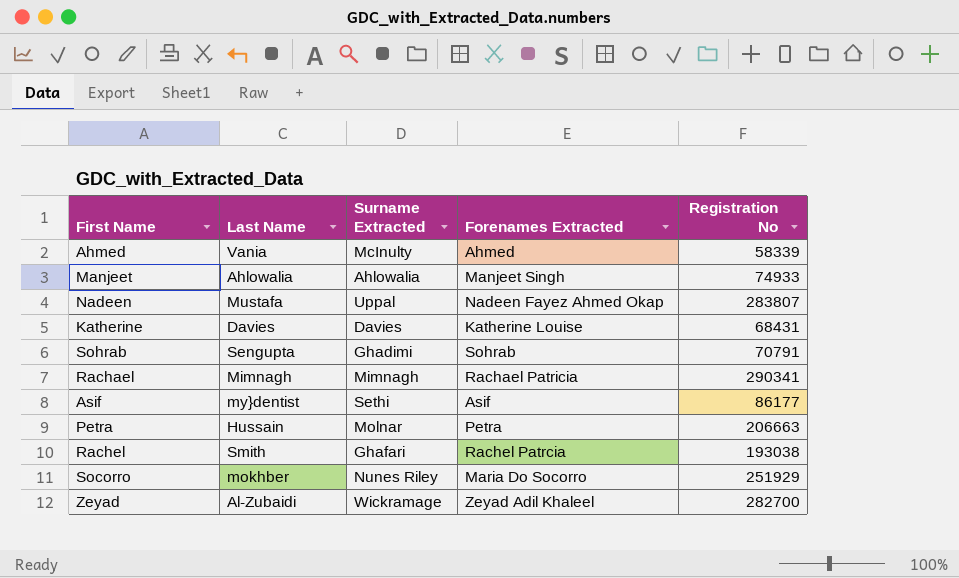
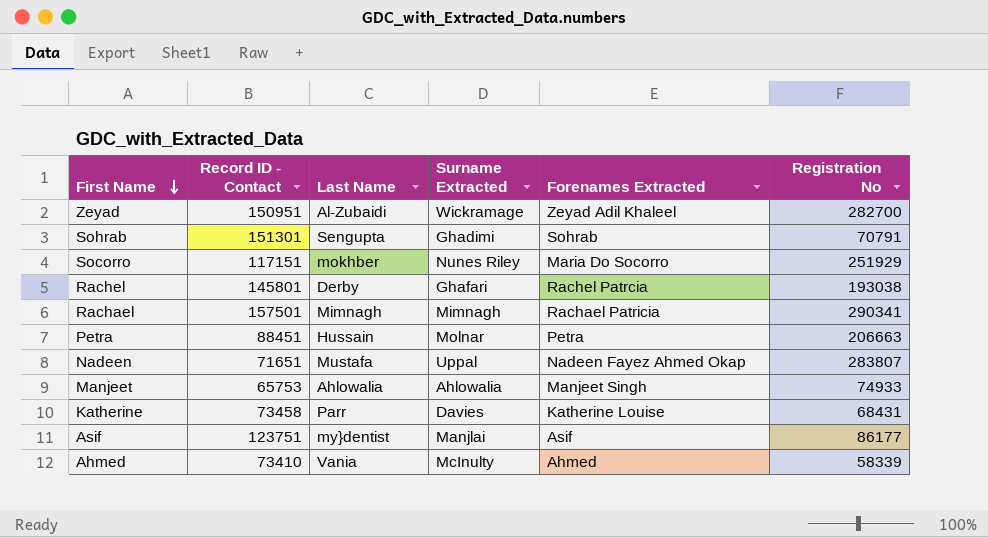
row order: none -> First Name descending
column Record ID - Contact | position: none -> 2
Rachel | Last Name: Smith -> Derby
Katherine | Last Name: Davies -> Parr
Asif | Surname Extracted: Sethi -> Manjlai

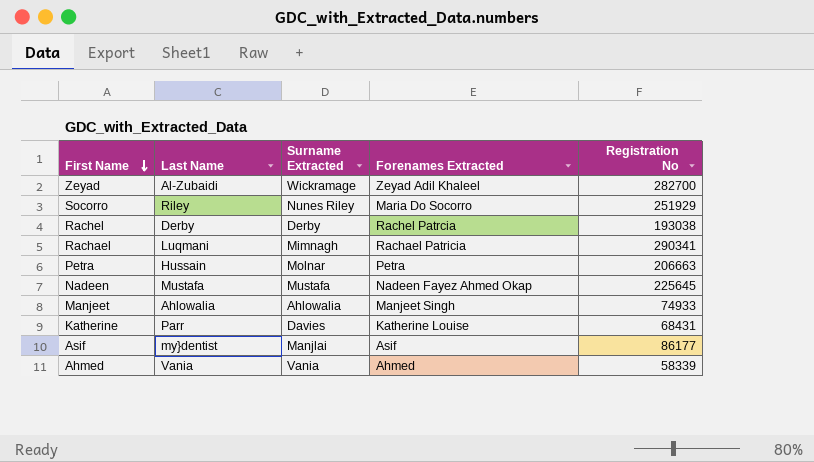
column Record ID - Contact | position: 2 -> none
row Sohrab: 151301 | Sengupta | Ghadimi | Sohrab | 70791 -> none
Socorro | Last Name: mokhber -> Riley
Rachel | Surname Extracted: Ghafari -> Derby
Rachael | Last Name: Mimnagh -> Luqmani
Nadeen | Surname Extracted: Uppal -> Mustafa
Nadeen | Registration No: 283807 -> 225645
Ahmed | Surname Extracted: McInulty -> Vania

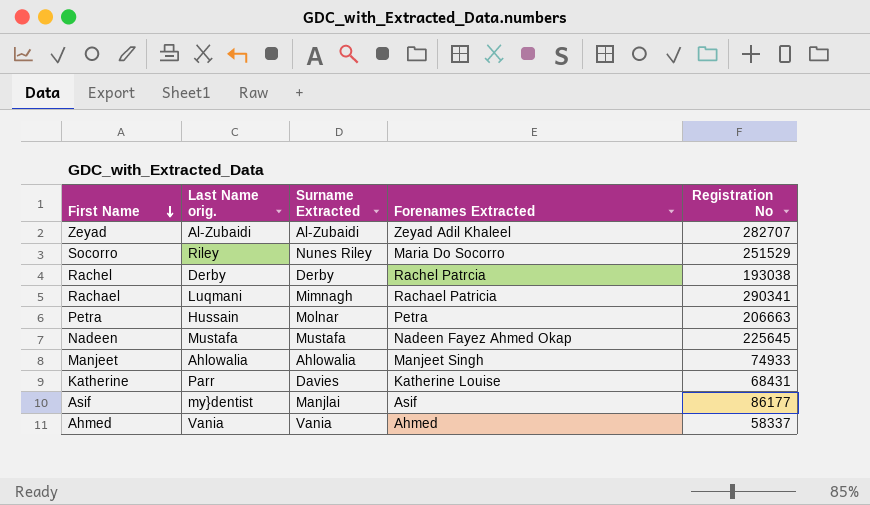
column name: Last Name -> Last Name orig.
Zeyad | Surname Extracted: Wickramage -> Al-Zubaidi
Zeyad | Registration No: 282700 -> 282707
Socorro | Registration No: 251929 -> 251529
Ahmed | Registration No: 58339 -> 58337

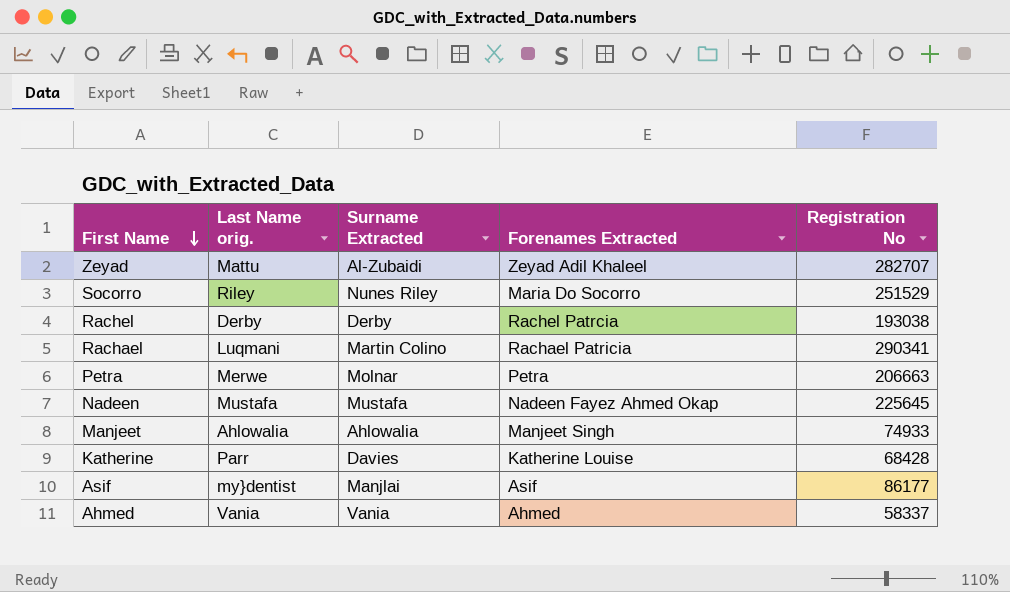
Zeyad | Last Name orig.: Al-Zubaidi -> Mattu
Rachael | Surname Extracted: Mimnagh -> Martin Colino
Petra | Last Name orig.: Hussain -> Merwe
Katherine | Registration No: 68431 -> 68428

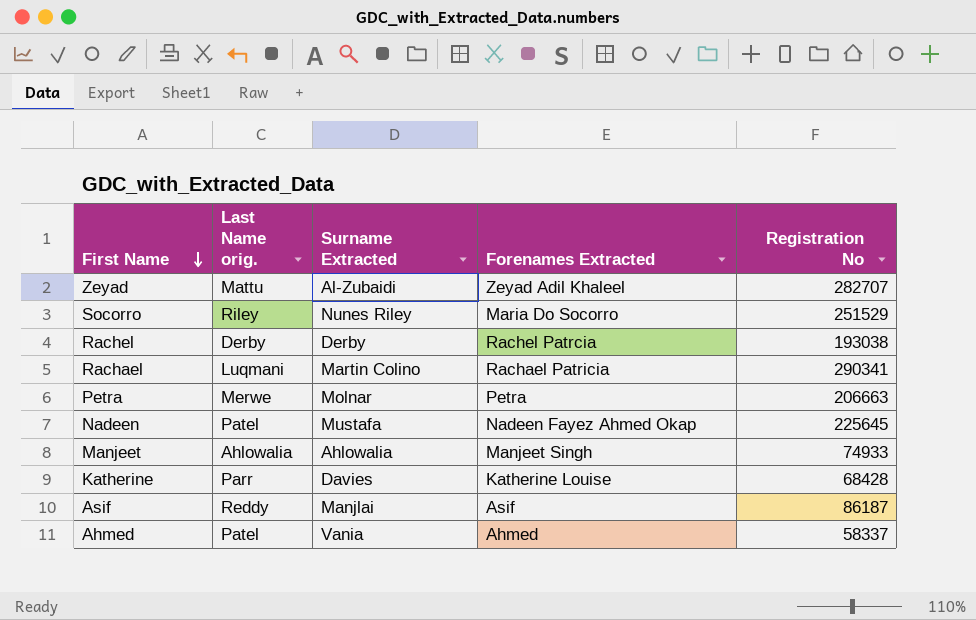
Nadeen | Last Name orig.: Mustafa -> Patel
Asif | Last Name orig.: my}dentist -> Reddy
Asif | Registration No: 86177 -> 86187
Ahmed | Last Name orig.: Vania -> Patel

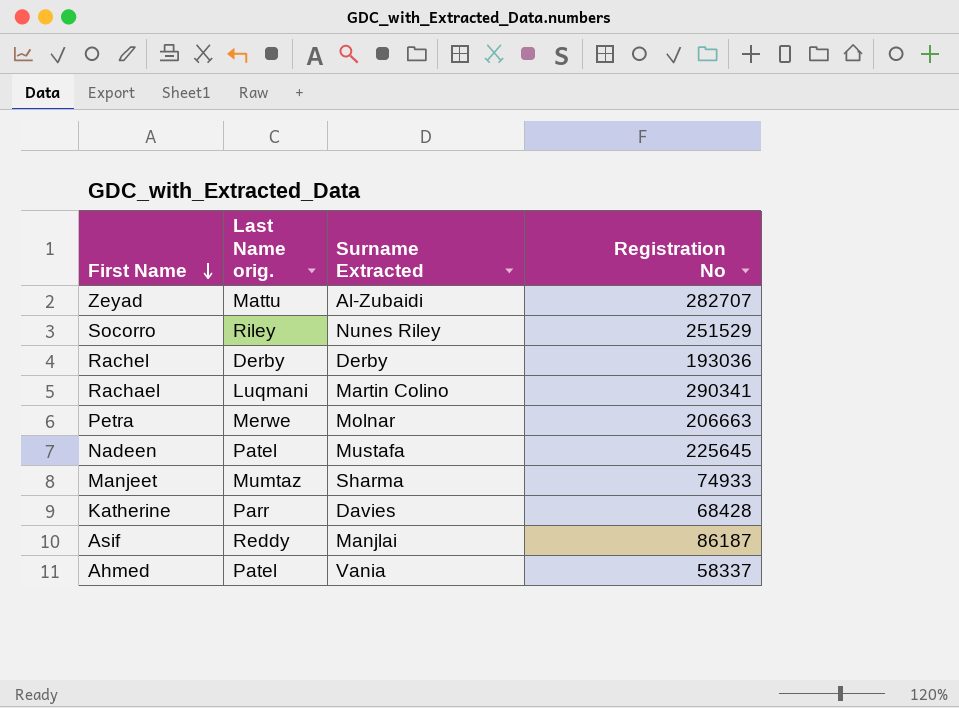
column Forenames Extracted | position: 4 -> none
Rachel | Registration No: 193038 -> 193036
Manjeet | Last Name orig.: Ahlowalia -> Mumtaz
Manjeet | Surname Extracted: Ahlowalia -> Sharma

